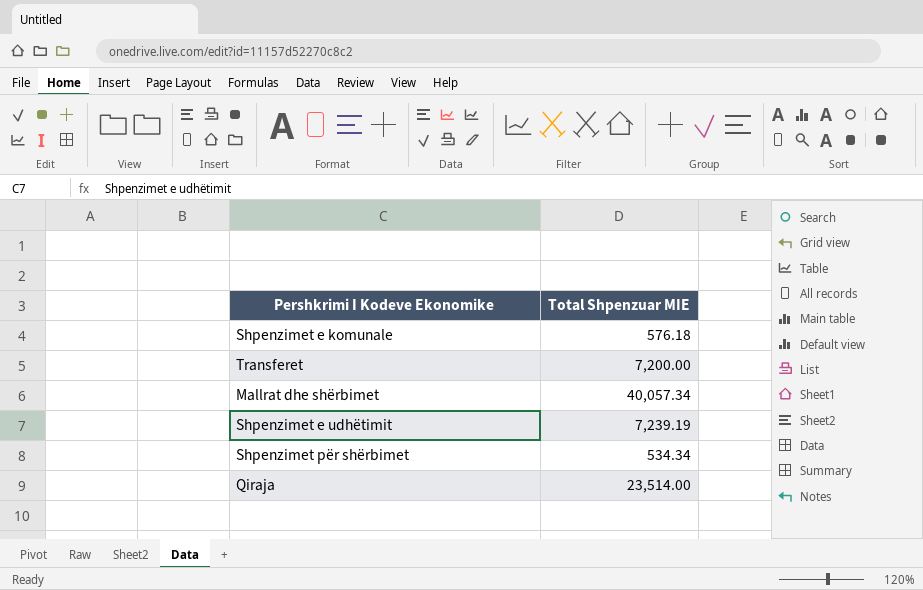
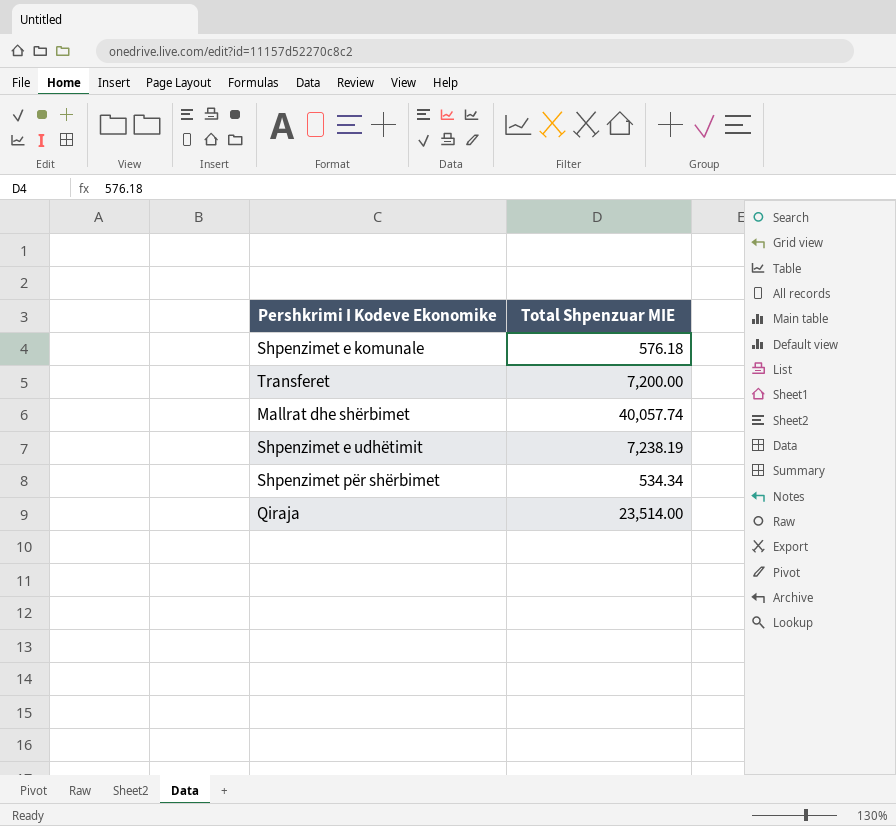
Mallrat dhe shërbimet | Total Shpenzuar MIE: 40,057.34 -> 40,057.74
Shpenzimet e udhëtimit | Total Shpenzuar MIE: 7,239.19 -> 7,238.19

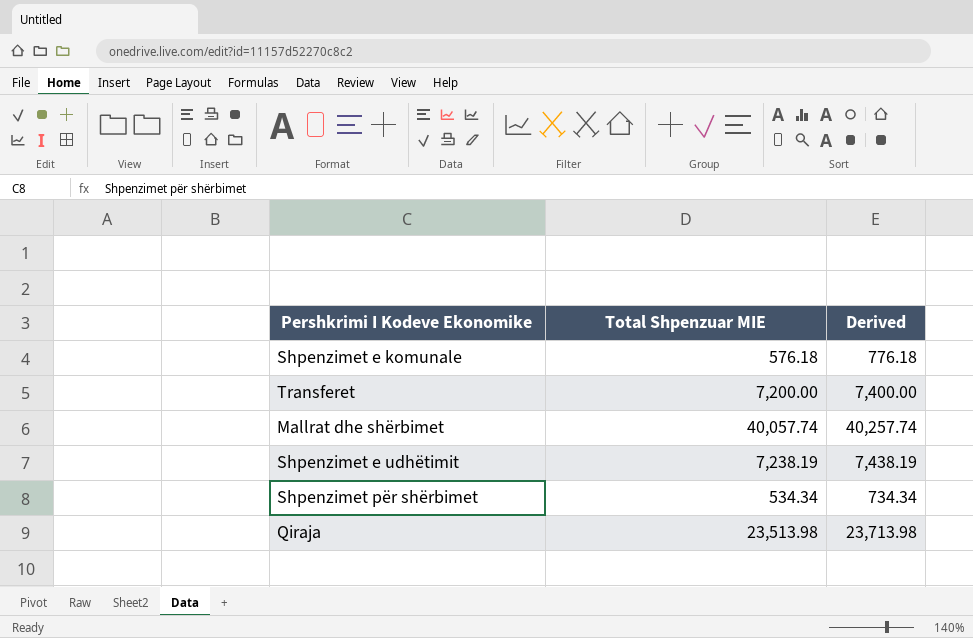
column Derived | formula: none -> [Total Shpenzuar MIE] + 200
Qiraja | Total Shpenzuar MIE: 23,514.00 -> 23,513.98

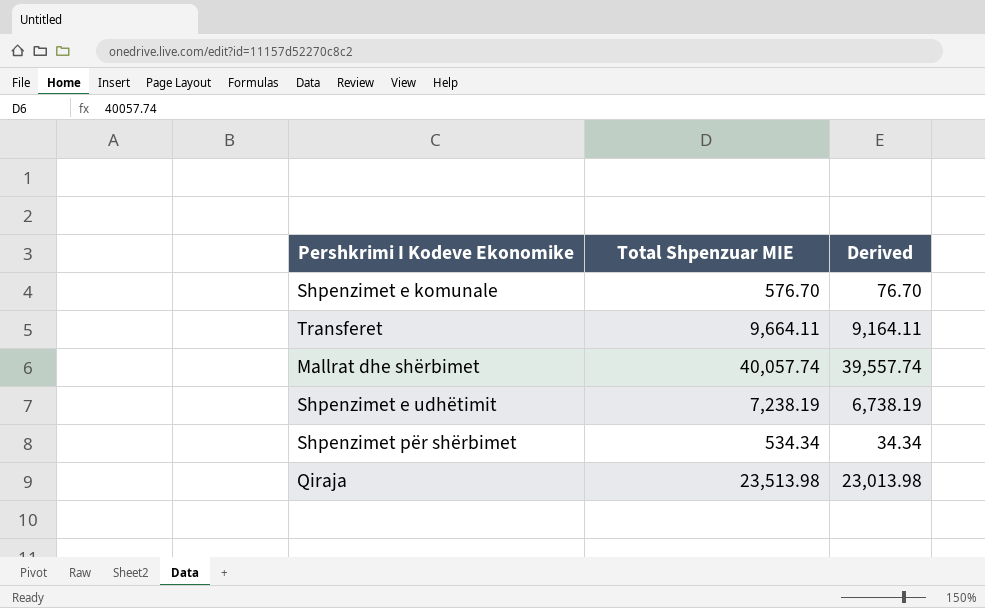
column Derived | formula: [Total Shpenzuar MIE] + 200 -> [Total Shpenzuar MIE] - 500
Shpenzimet e komunale | Total Shpenzuar MIE: 576.18 -> 576.70
Transferet | Total Shpenzuar MIE: 7,200.00 -> 9,664.11

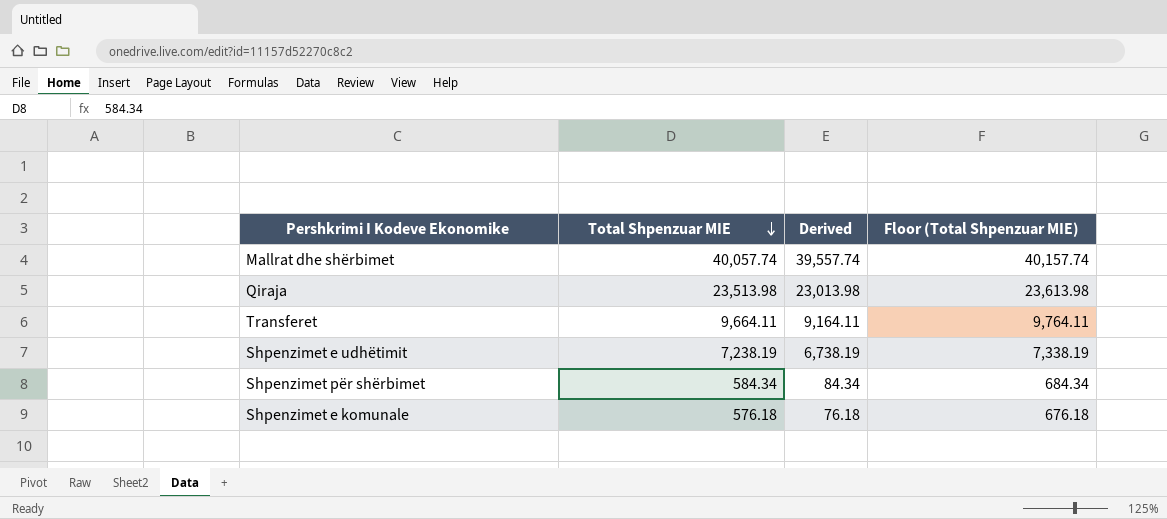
row order: none -> Total Shpenzuar MIE descending
column Floor (Total Shpenzuar MIE) | formula: none -> [Total Shpenzuar MIE] + 100
Shpenzimet për shërbimet | Total Shpenzuar MIE: 534.34 -> 584.34
Shpenzimet për shërbimet | Derived: 34.34 -> 84.34
Shpenzimet e komunale | Total Shpenzuar MIE: 576.70 -> 576.18
Shpenzimet e komunale | Derived: 76.70 -> 76.18

